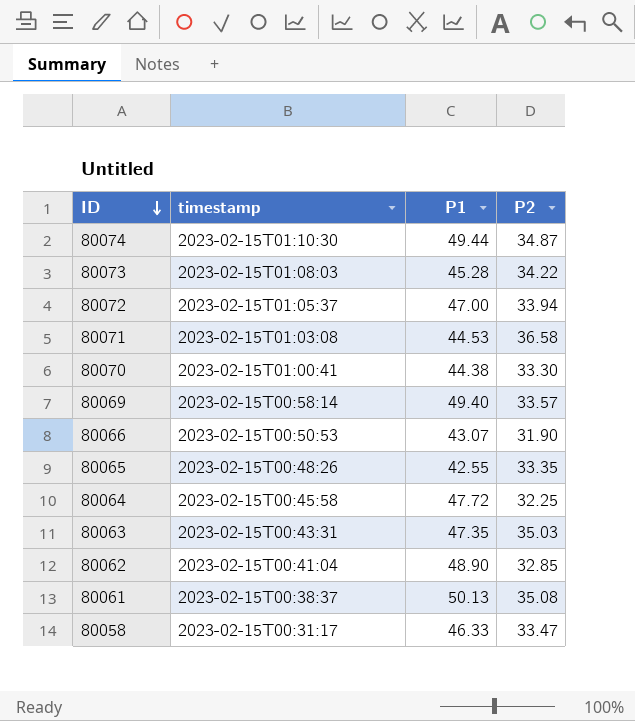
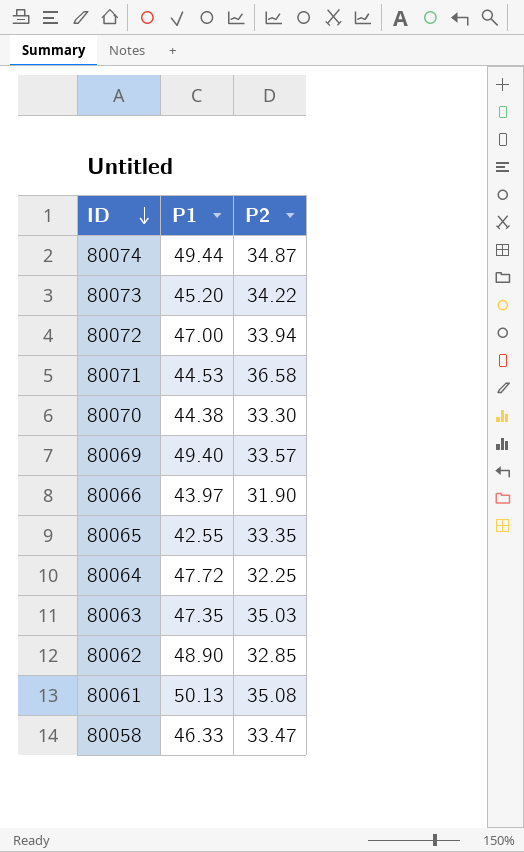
column timestamp | position: 2 -> none
80073 | P1: 45.28 -> 45.20
80066 | P1: 43.07 -> 43.97

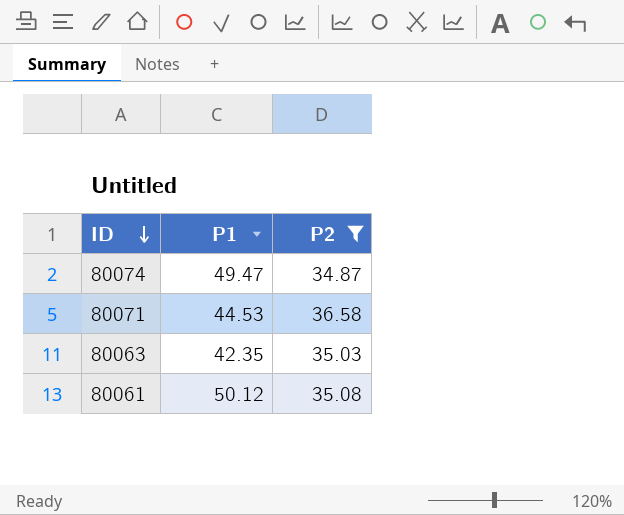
filter: none -> P2 >= 34.87
80074 | P1: 49.44 -> 49.47
80063 | P1: 47.35 -> 42.35
80061 | P1: 50.13 -> 50.12

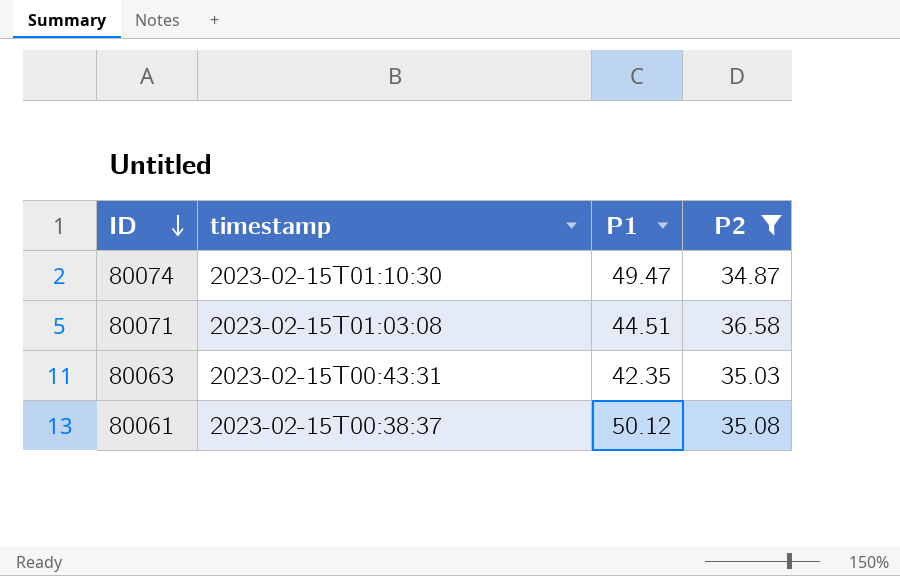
column timestamp | position: none -> 2
80071 | P1: 44.53 -> 44.51

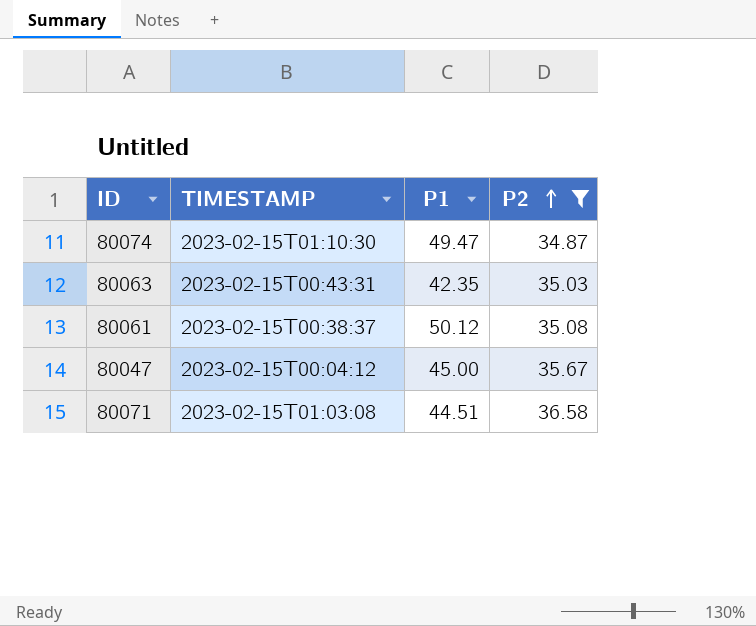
row order: ID descending -> P2 ascending
column name: timestamp -> TIMESTAMP
row 80047: none -> 2023-02-15T00:04:12 | 45.00 | 35.67

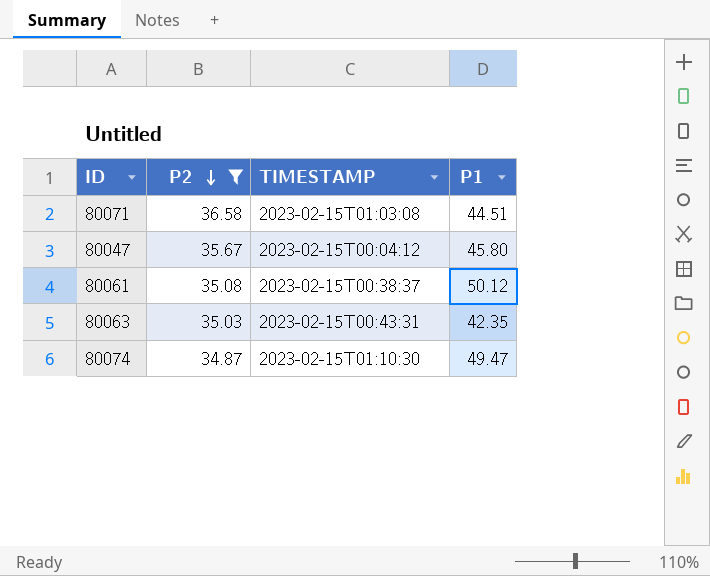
row order: P2 ascending -> P2 descending
column P2 | position: 4 -> 2
80047 | P1: 45.00 -> 45.80

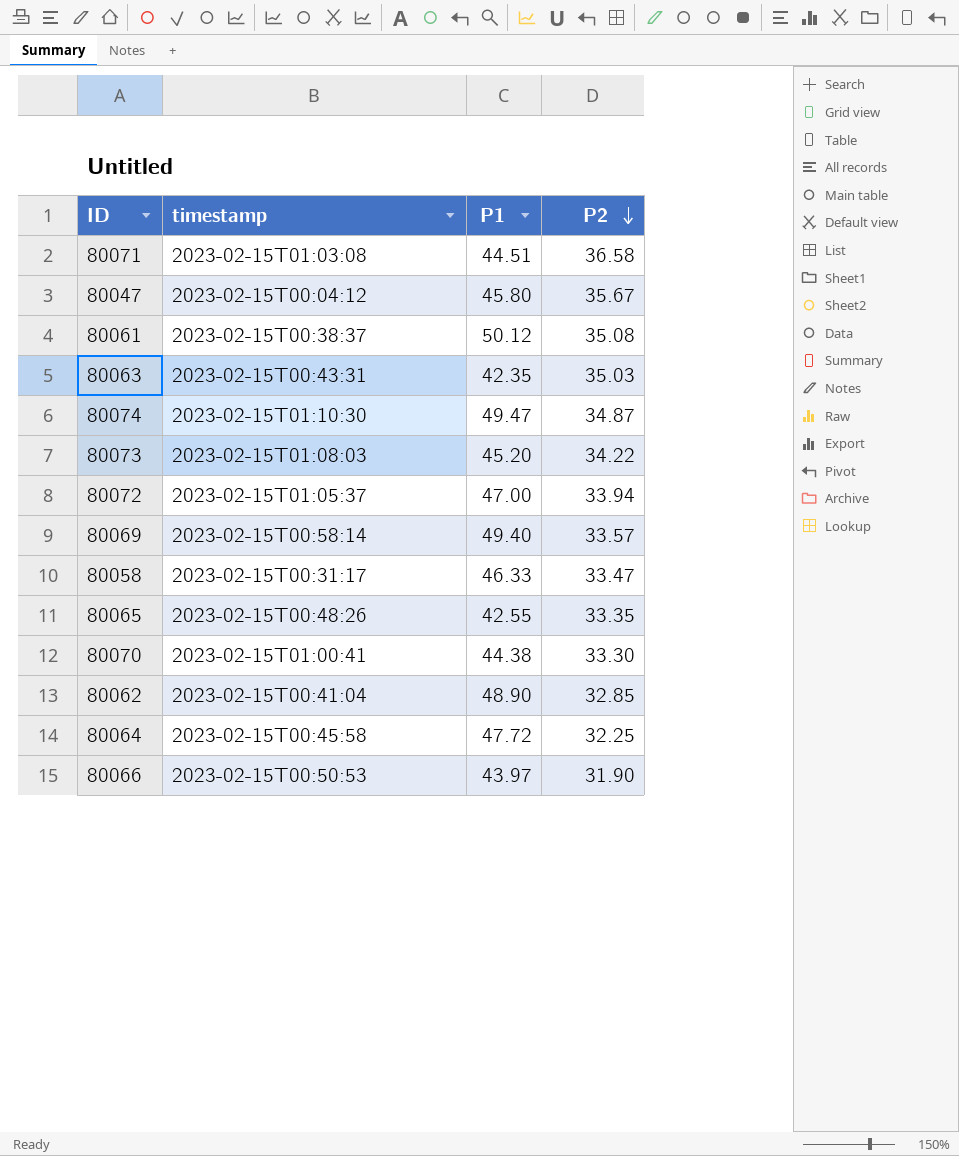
filter: P2 >= 34.87 -> none
column name: TIMESTAMP -> timestamp
column P2 | position: 2 -> 4

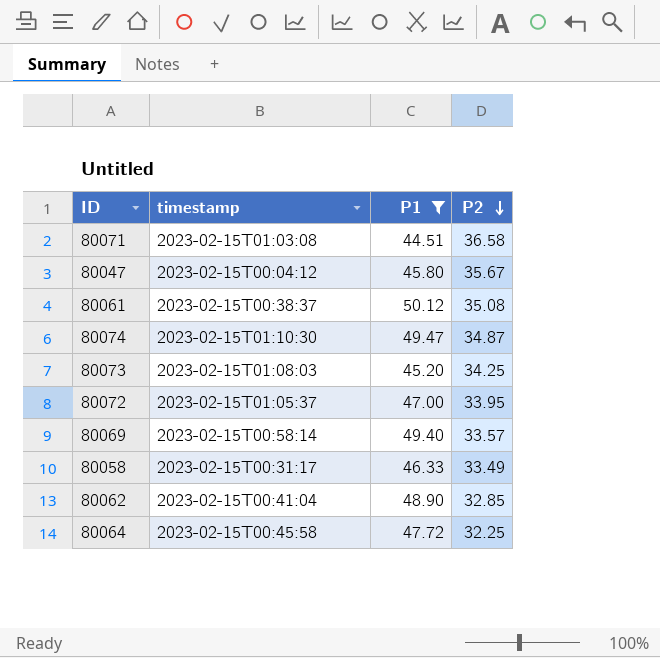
filter: none -> P1 >= 44.51
80073 | P2: 34.22 -> 34.25
80072 | P2: 33.94 -> 33.95
80058 | P2: 33.47 -> 33.49

